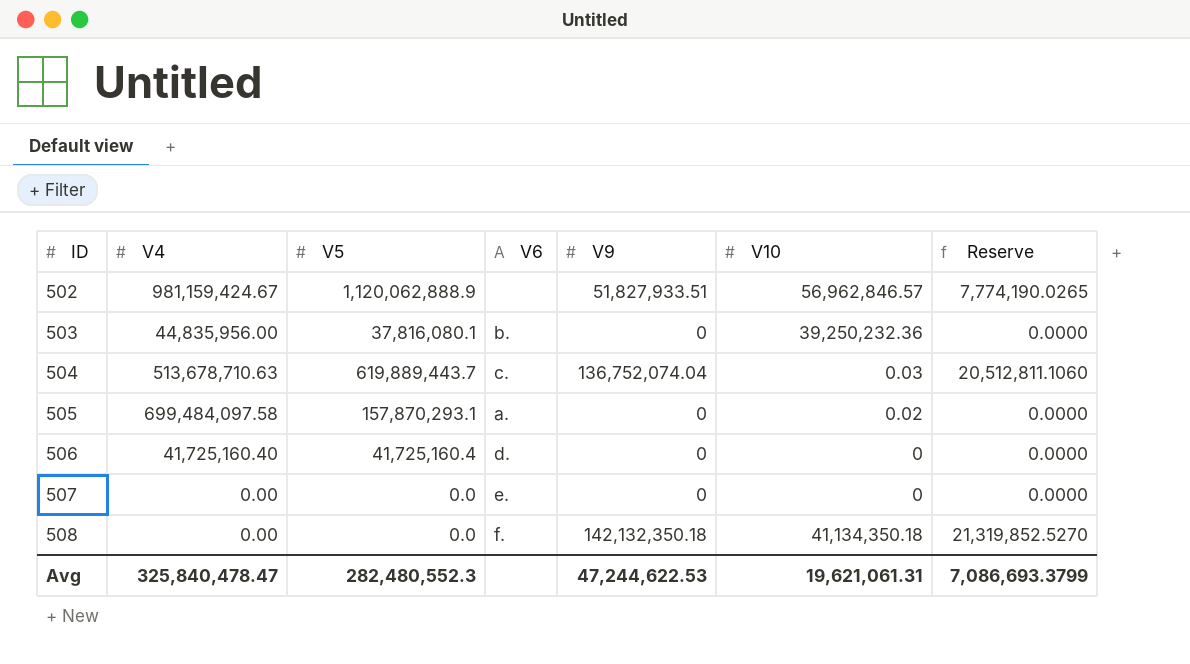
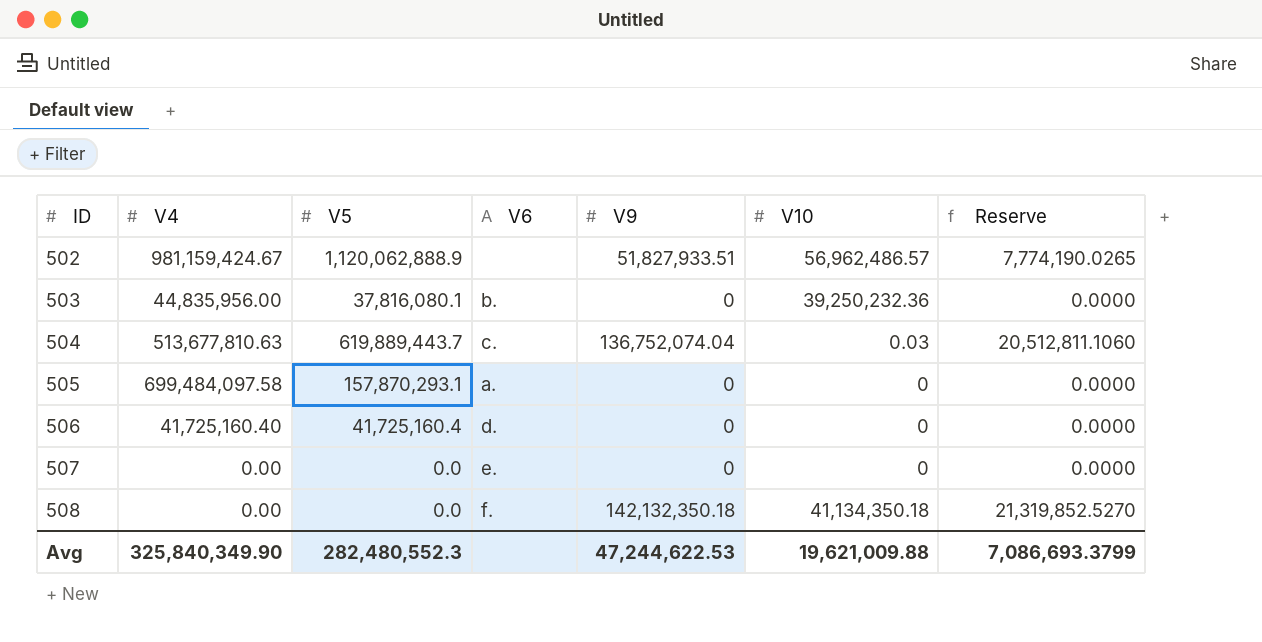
502 | V10: 56,962,846.57 -> 56,962,486.57
504 | V4: 513,678,710.63 -> 513,677,810.63
505 | V10: 0.02 -> 0
Avg | V4: 325,840,478.47 -> 325,840,349.90
Avg | V10: 19,621,061.31 -> 19,621,009.88

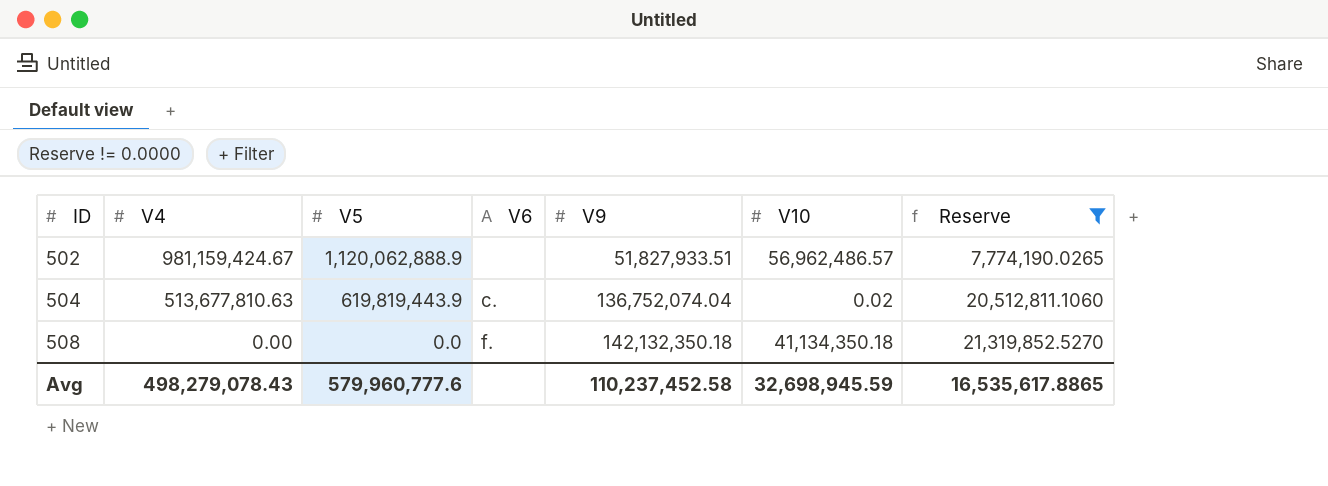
filter: none -> Reserve != 0.0000
504 | V5: 619,889,443.7 -> 619,819,443.9
504 | V10: 0.03 -> 0.02
Avg | V4: 325,840,349.90 -> 498,279,078.43
Avg | V5: 282,480,552.3 -> 579,960,777.6
Avg | V9: 47,244,622.53 -> 110,237,452.58
Avg | V10: 19,621,009.88 -> 32,698,945.59
Avg | Reserve: 7,086,693.3799 -> 16,535,617.8865

